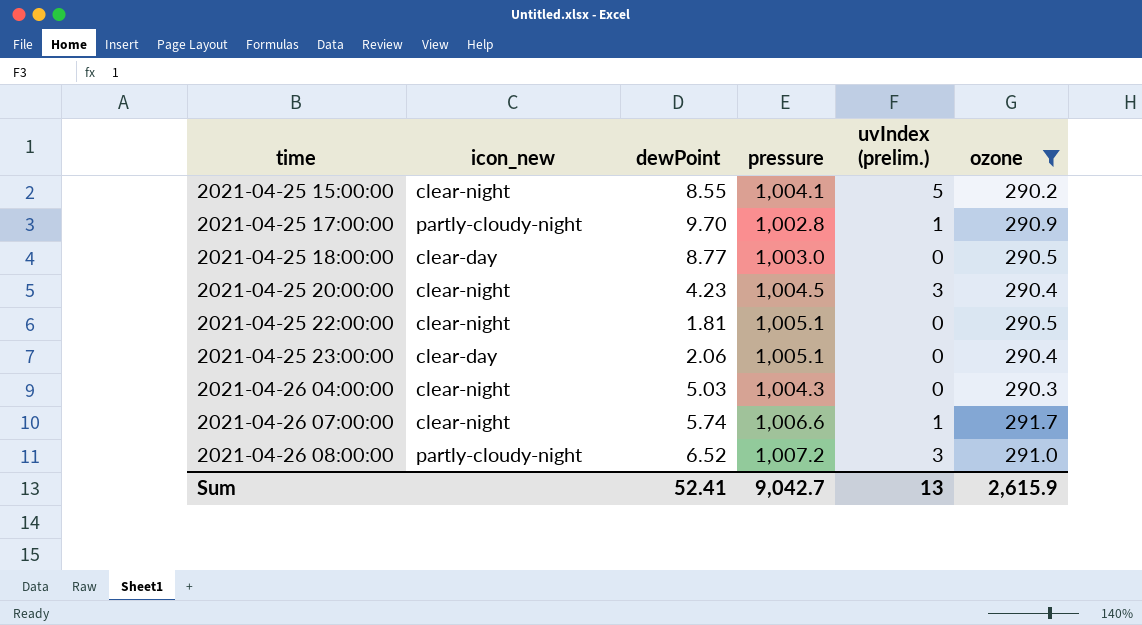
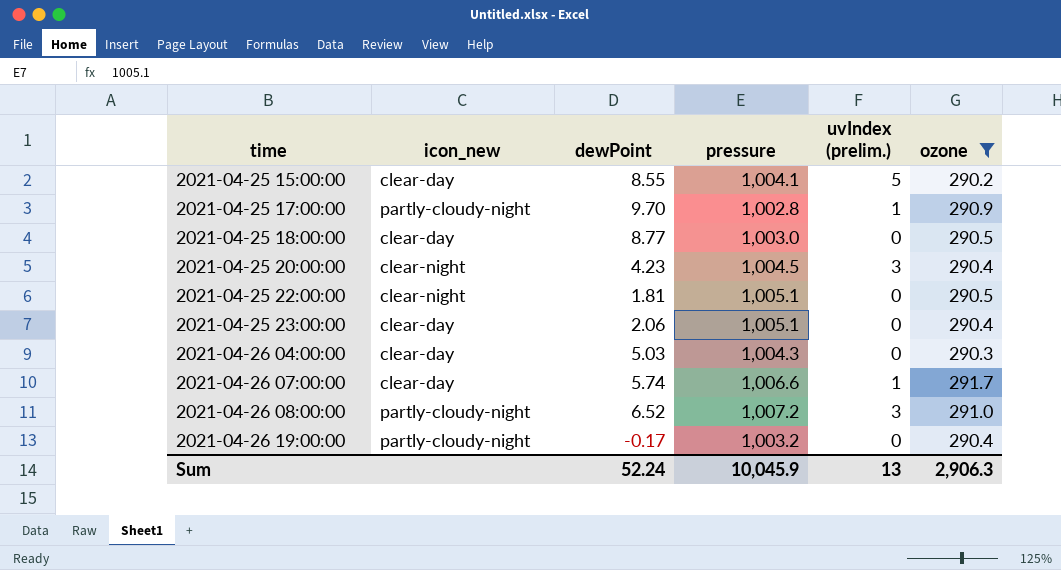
2021-04-25 15:00:00 | icon_new: clear-night -> clear-day
2021-04-26 04:00:00 | icon_new: clear-night -> clear-day
2021-04-26 07:00:00 | icon_new: clear-night -> clear-day
row 2021-04-26 19:00:00: none -> partly-cloudy-night | -0.17 | 1,003.2 | 0 | 290.4
Sum | dewPoint: 52.41 -> 52.24
Sum | pressure: 9,042.7 -> 10,045.9
Sum | ozone: 2,615.9 -> 2,906.3

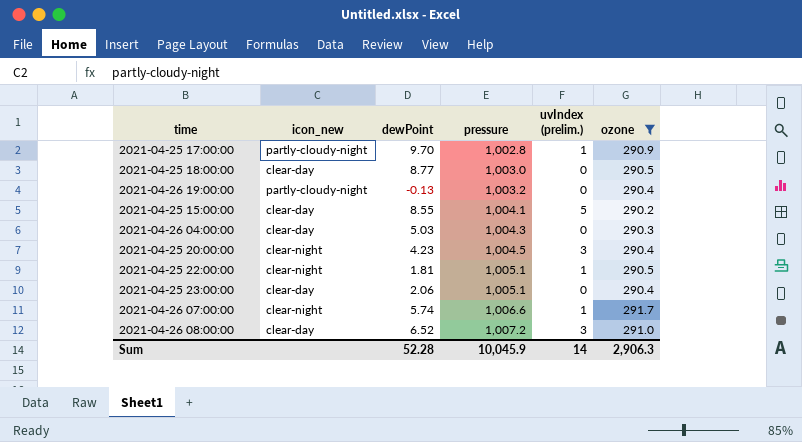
row order: time ascending -> pressure ascending
2021-04-26 19:00:00 | dewPoint: -0.17 -> -0.13
2021-04-25 22:00:00 | uvIndex (prelim.): 0 -> 1
2021-04-26 07:00:00 | icon_new: clear-day -> clear-night
2021-04-26 08:00:00 | icon_new: partly-cloudy-night -> clear-day
Sum | dewPoint: 52.24 -> 52.28
Sum | uvIndex (prelim.): 13 -> 14

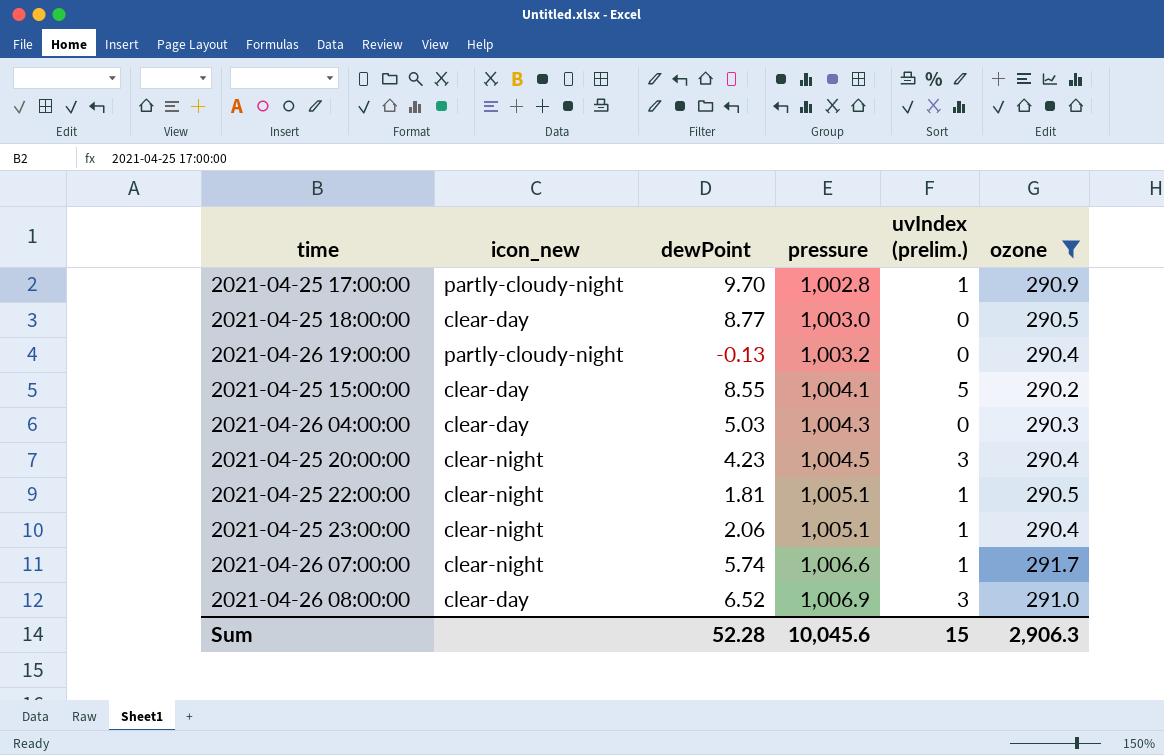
2021-04-25 23:00:00 | icon_new: clear-day -> clear-night
2021-04-25 23:00:00 | uvIndex (prelim.): 0 -> 1
2021-04-26 08:00:00 | pressure: 1,007.2 -> 1,006.9
Sum | pressure: 10,045.9 -> 10,045.6
Sum | uvIndex (prelim.): 14 -> 15

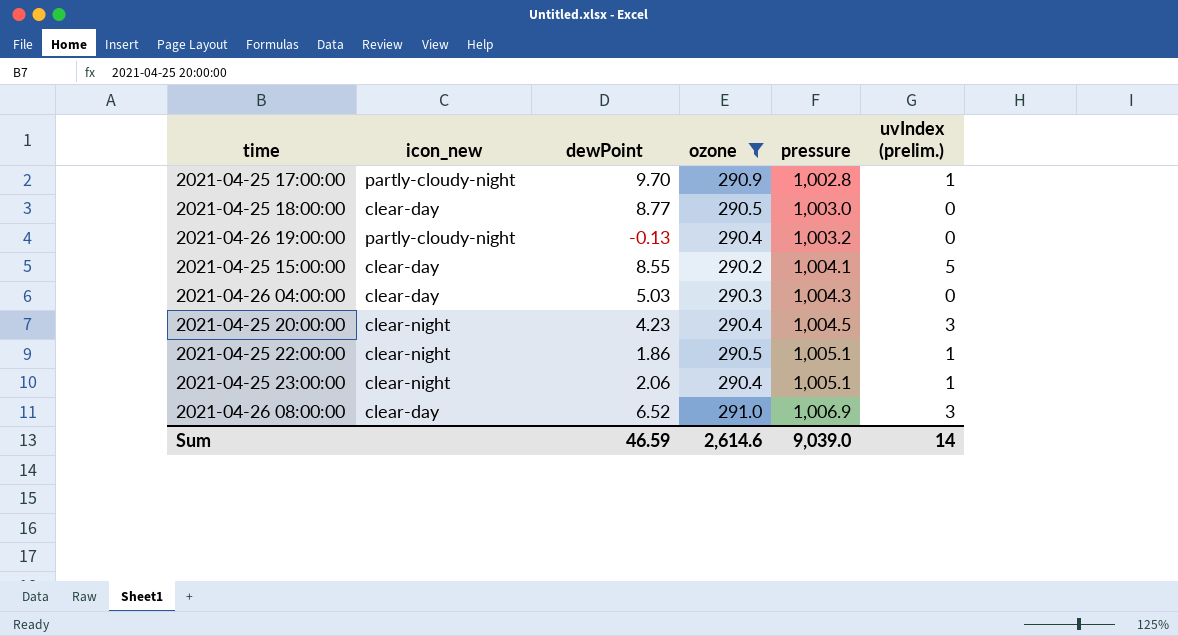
column ozone | position: 6 -> 4
row 2021-04-26 07:00:00: clear-night | 5.74 | 1,006.6 | 1 | 291.7 -> none
2021-04-25 22:00:00 | dewPoint: 1.81 -> 1.86
Sum | dewPoint: 52.28 -> 46.59
Sum | ozone: 2,906.3 -> 2,614.6
Sum | pressure: 10,045.6 -> 9,039.0
Sum | uvIndex (prelim.): 15 -> 14

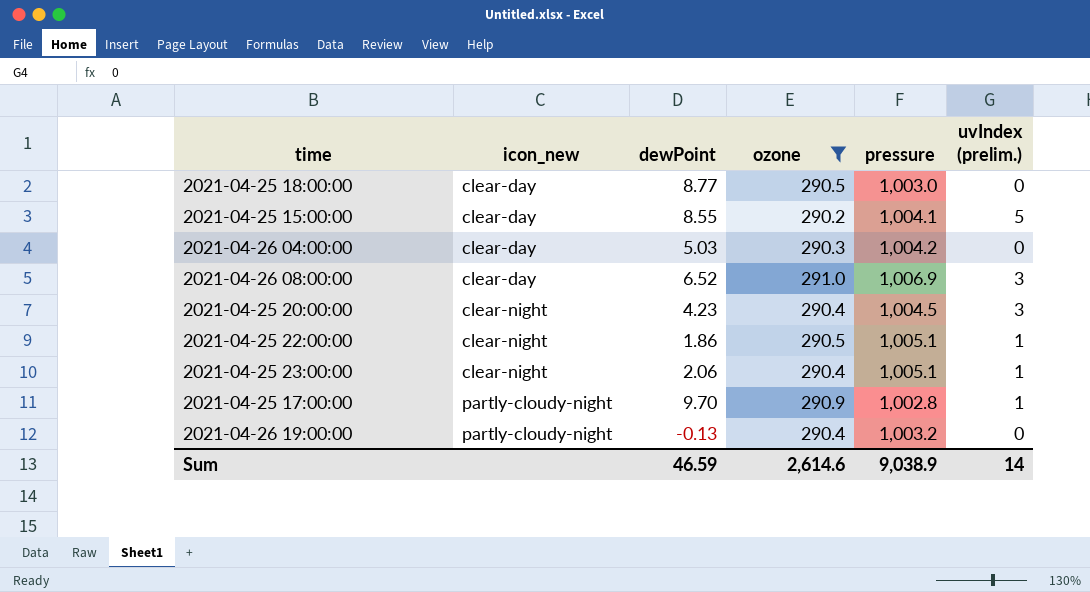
row order: pressure ascending -> icon_new ascending
2021-04-26 04:00:00 | pressure: 1,004.3 -> 1,004.2
Sum | pressure: 9,039.0 -> 9,038.9

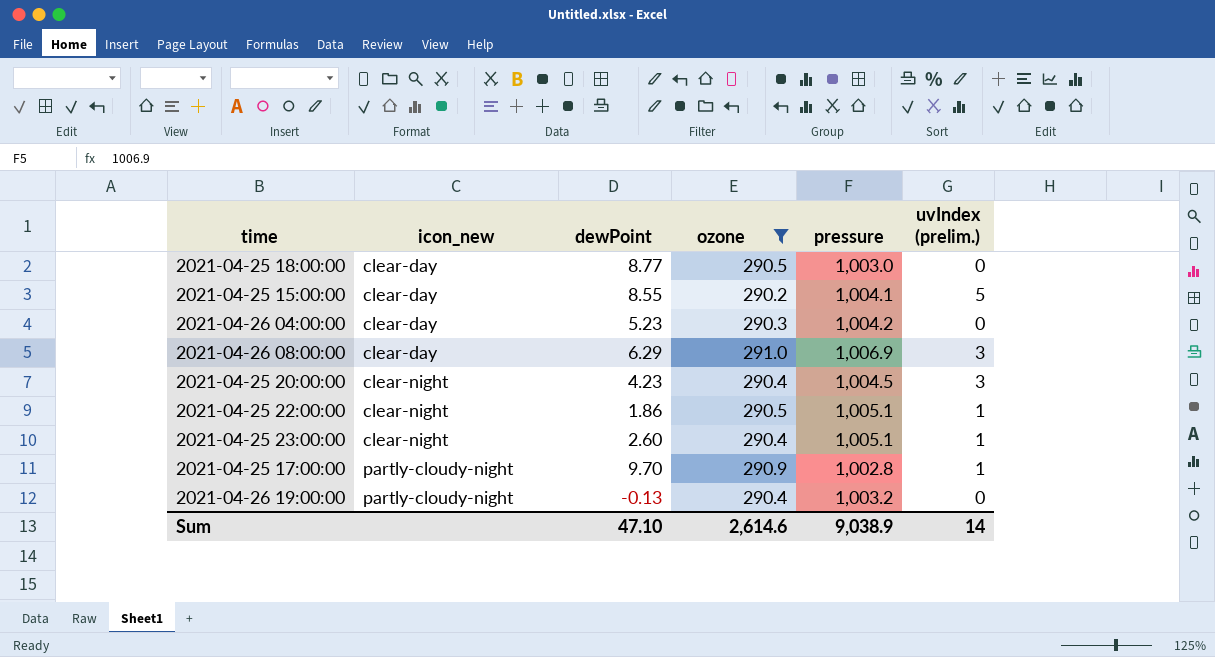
2021-04-26 04:00:00 | dewPoint: 5.03 -> 5.23
2021-04-26 08:00:00 | dewPoint: 6.52 -> 6.29
2021-04-25 23:00:00 | dewPoint: 2.06 -> 2.60
Sum | dewPoint: 46.59 -> 47.10

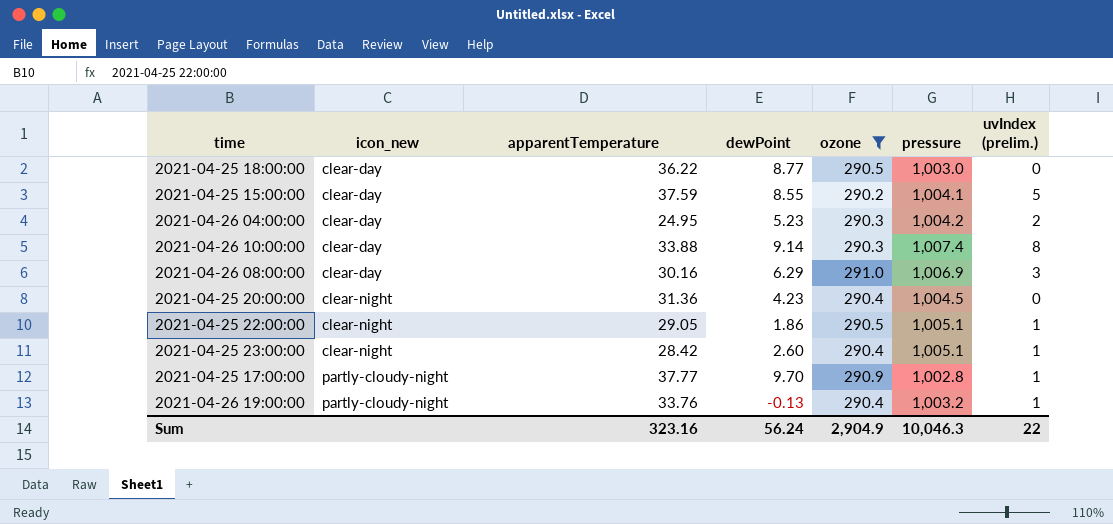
column apparentTemperature | position: none -> 3
2021-04-26 04:00:00 | uvIndex (prelim.): 0 -> 2
row 2021-04-26 10:00:00: none -> clear-day | 33.88 | 9.14 | 290.3 | 1,007.4 | 8
2021-04-25 20:00:00 | uvIndex (prelim.): 3 -> 0
2021-04-26 19:00:00 | uvIndex (prelim.): 0 -> 1
Sum | dewPoint: 47.10 -> 56.24
Sum | ozone: 2,614.6 -> 2,904.9
Sum | pressure: 9,038.9 -> 10,046.3
Sum | uvIndex (prelim.): 14 -> 22

